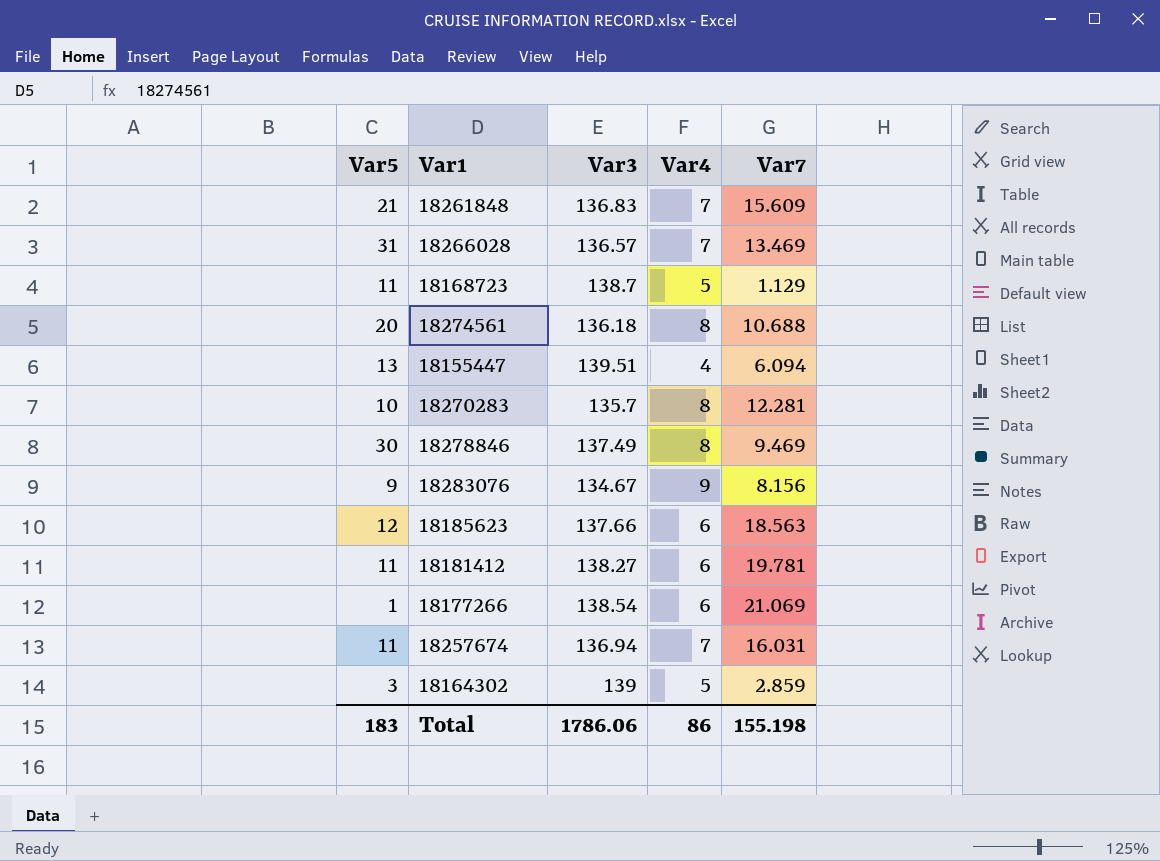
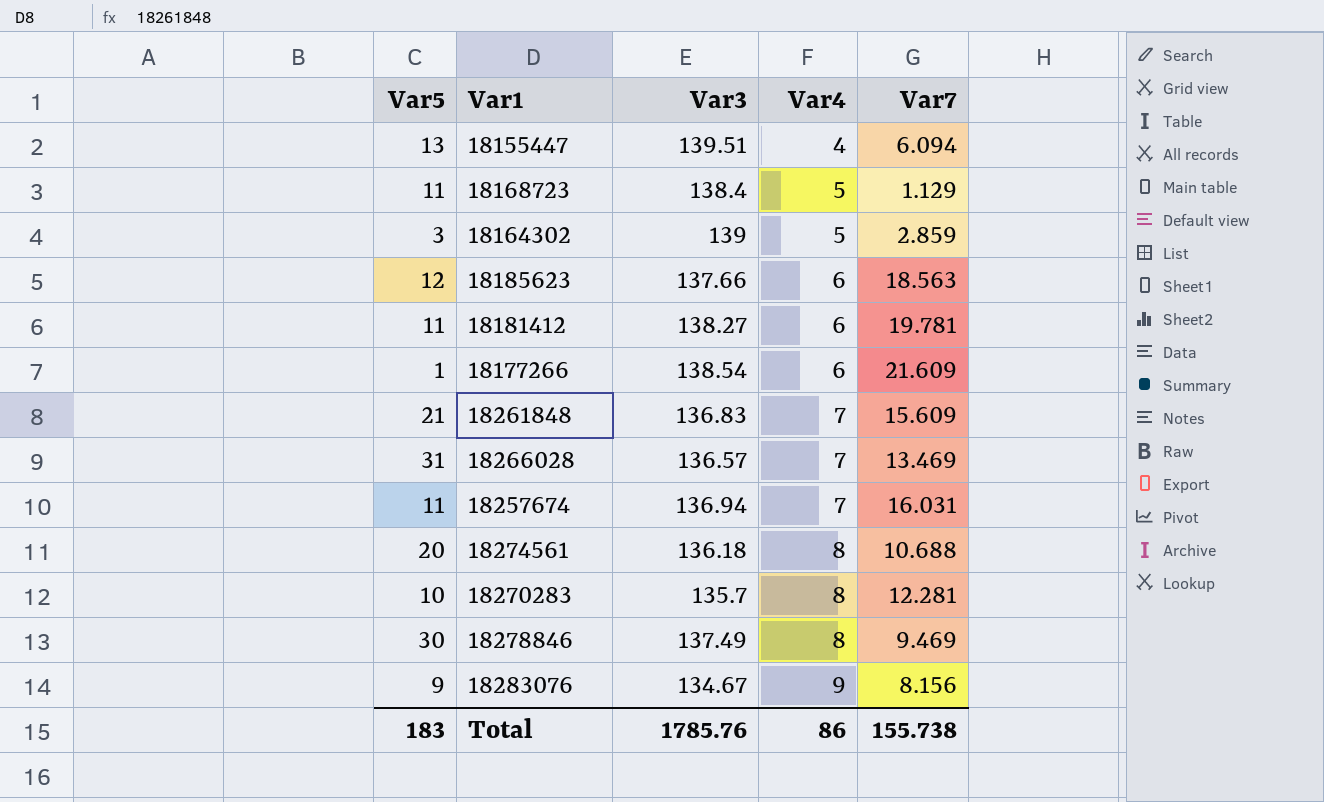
row order: none -> Var4 ascending
18168723 | Var3: 138.7 -> 138.4
18177266 | Var7: 21.069 -> 21.609
Total | Var3: 1786.06 -> 1785.76
Total | Var7: 155.198 -> 155.738

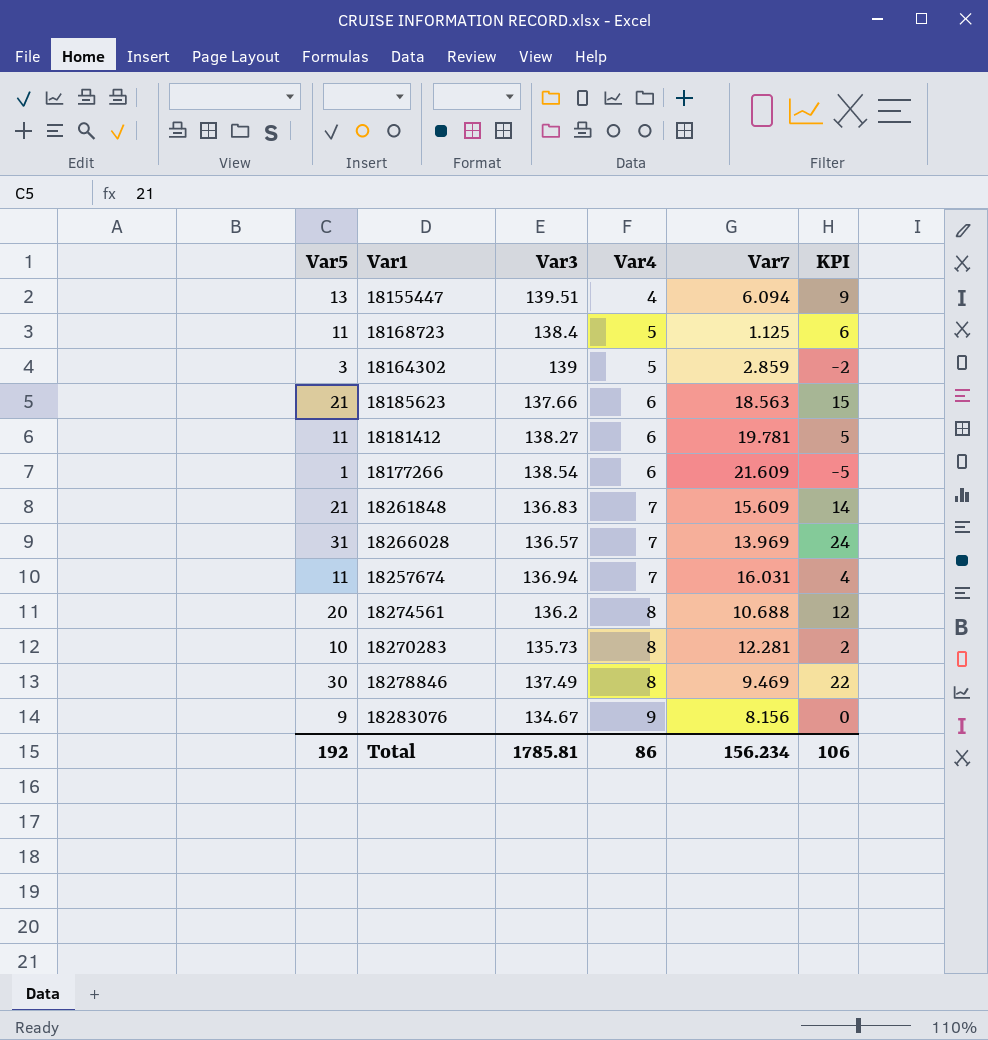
column KPI | formula: none -> [Var5] - [Var4]
18168723 | Var7: 1.129 -> 1.125
18185623 | Var5: 12 -> 21
18266028 | Var7: 13.469 -> 13.969
18274561 | Var3: 136.18 -> 136.2
18270283 | Var3: 135.7 -> 135.73
Total | Var5: 183 -> 192
Total | Var3: 1785.76 -> 1785.81
Total | Var7: 155.738 -> 156.234

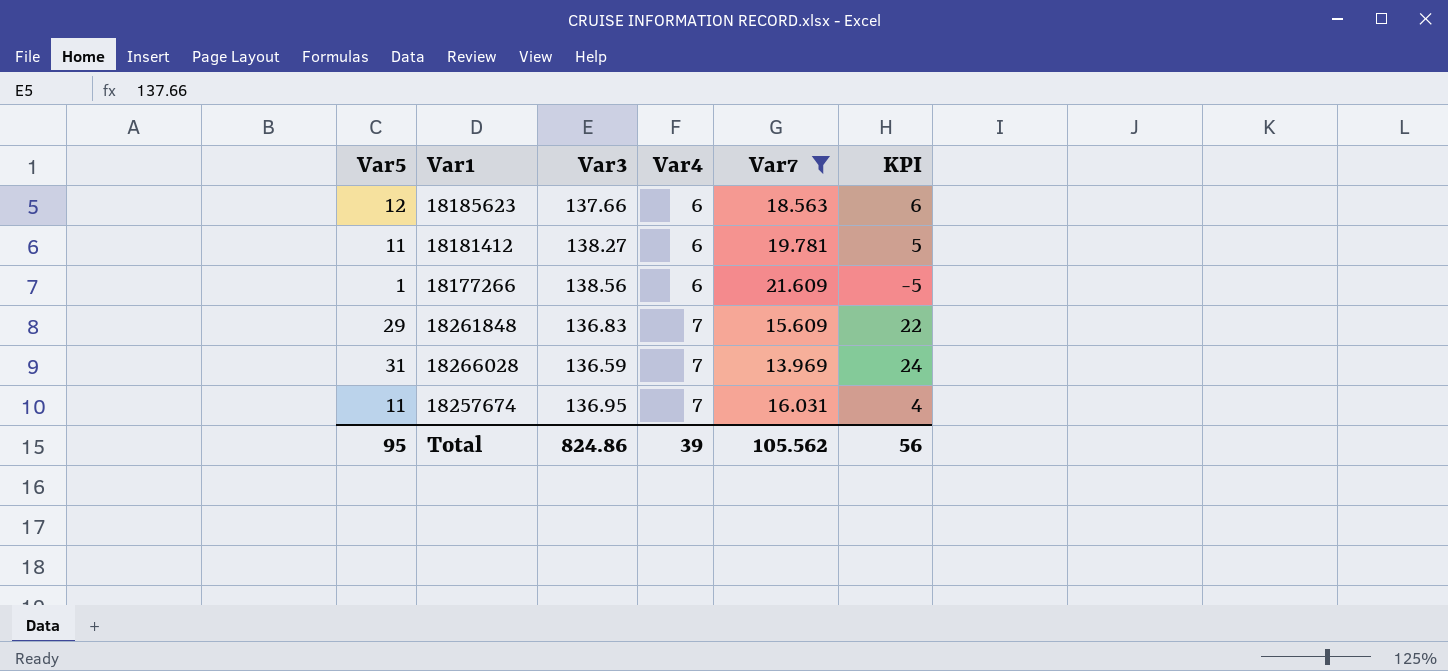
filter: none -> Var7 >= 13.969
18185623 | Var5: 21 -> 12
18185623 | KPI: 15 -> 6
18177266 | Var3: 138.54 -> 138.56
18261848 | Var5: 21 -> 29
18261848 | KPI: 14 -> 22
18266028 | Var3: 136.57 -> 136.59
18257674 | Var3: 136.94 -> 136.95
Total | Var5: 192 -> 95
Total | Var3: 1785.81 -> 824.86
Total | Var4: 86 -> 39
Total | Var7: 156.234 -> 105.562
Total | KPI: 106 -> 56

